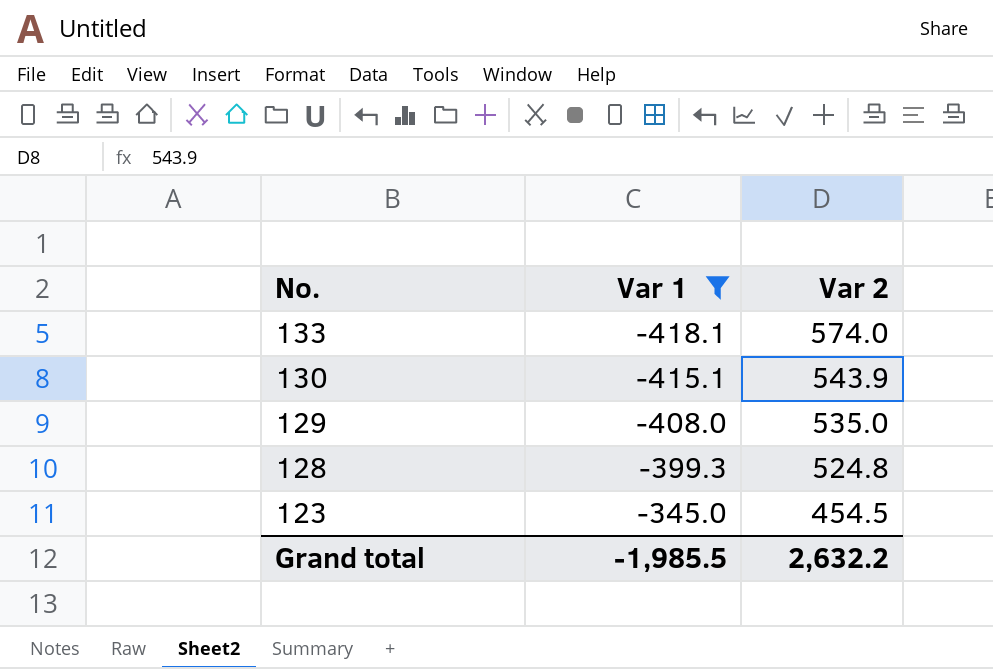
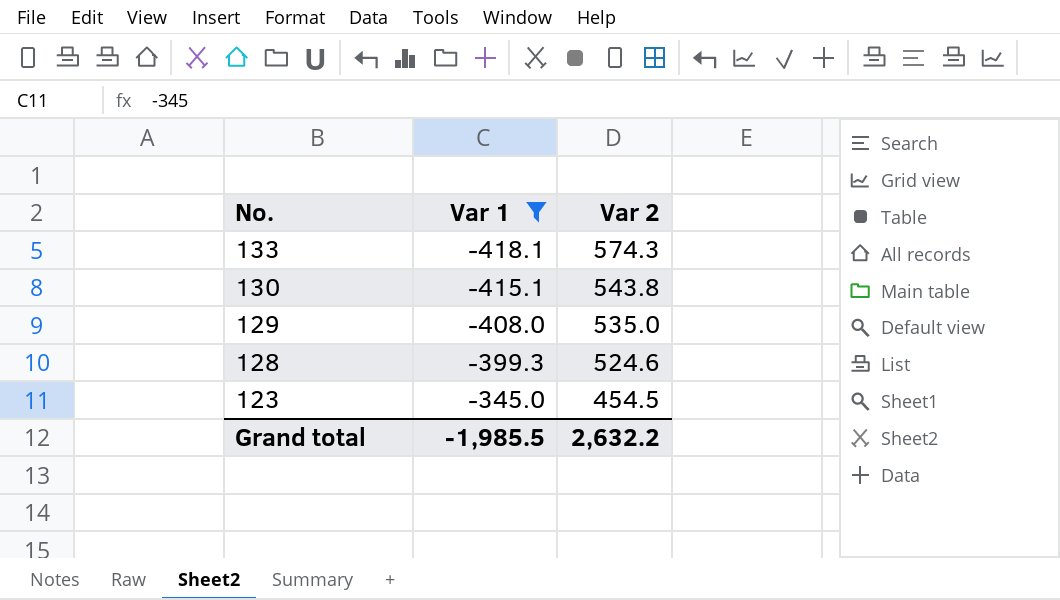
133 | Var 2: 574.0 -> 574.3
130 | Var 2: 543.9 -> 543.8
128 | Var 2: 524.8 -> 524.6

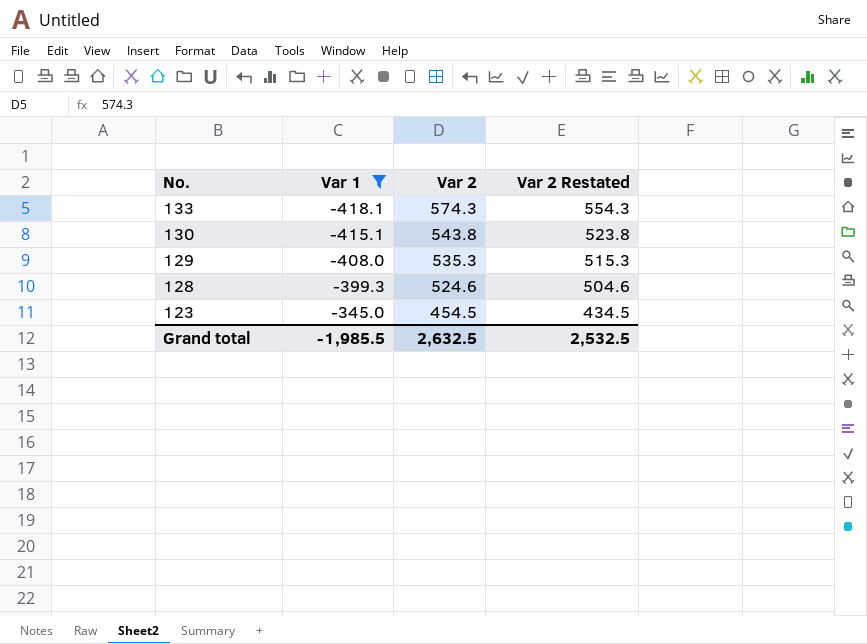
column Var 2 Restated | formula: none -> [Var 2] - 20
129 | Var 2: 535.0 -> 535.3
Grand total | Var 2: 2,632.2 -> 2,632.5

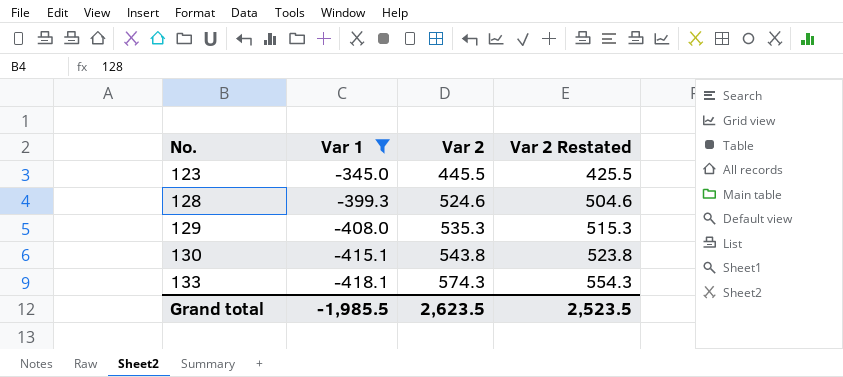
row order: No. descending -> No. ascending
123 | Var 2: 454.5 -> 445.5
123 | Var 2 Restated: 434.5 -> 425.5
Grand total | Var 2: 2,632.5 -> 2,623.5
Grand total | Var 2 Restated: 2,532.5 -> 2,523.5

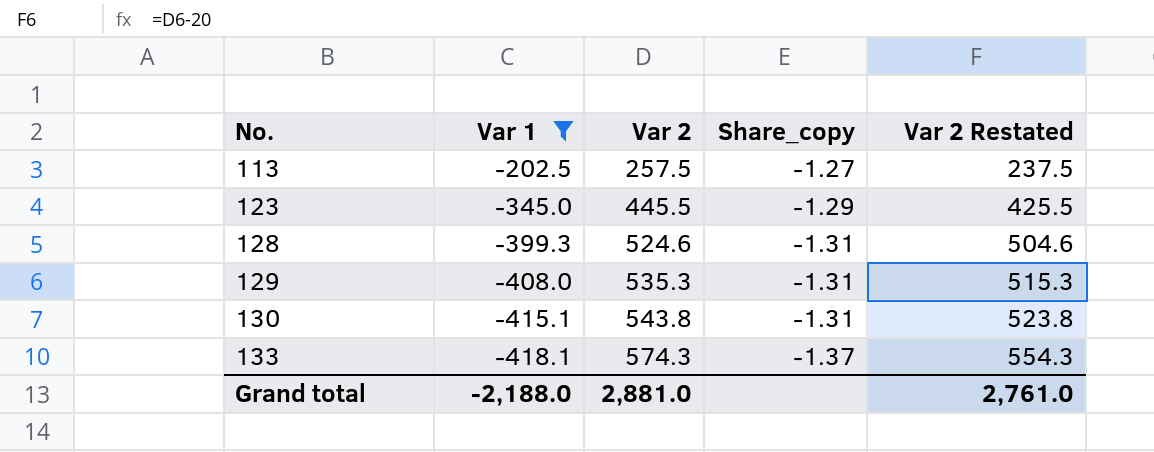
column Share_copy | formula: none -> [Var 2] / [Var 1]
row 113: none -> -202.5 | 257.5 | -1.27 | 237.5
Grand total | Var 1: -1,985.5 -> -2,188.0
Grand total | Var 2: 2,623.5 -> 2,881.0
Grand total | Var 2 Restated: 2,523.5 -> 2,761.0

